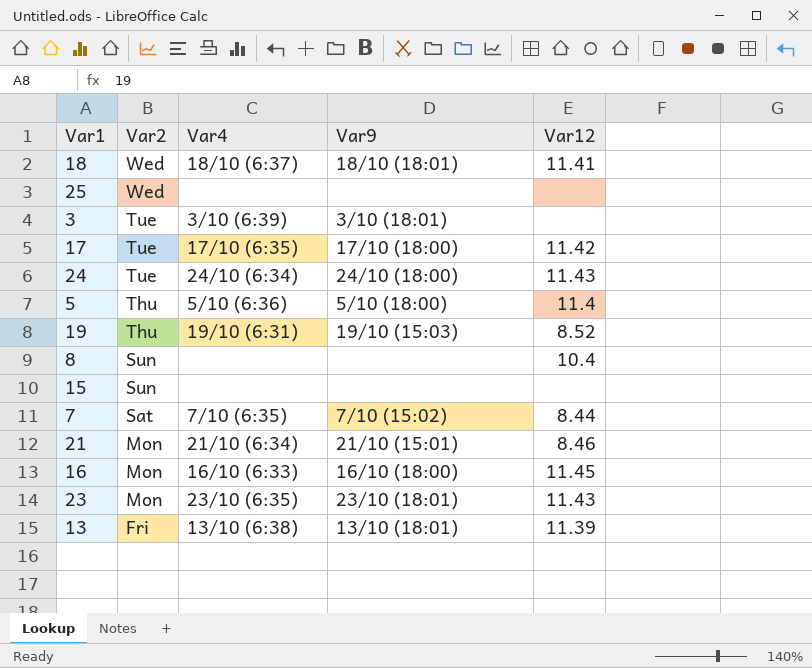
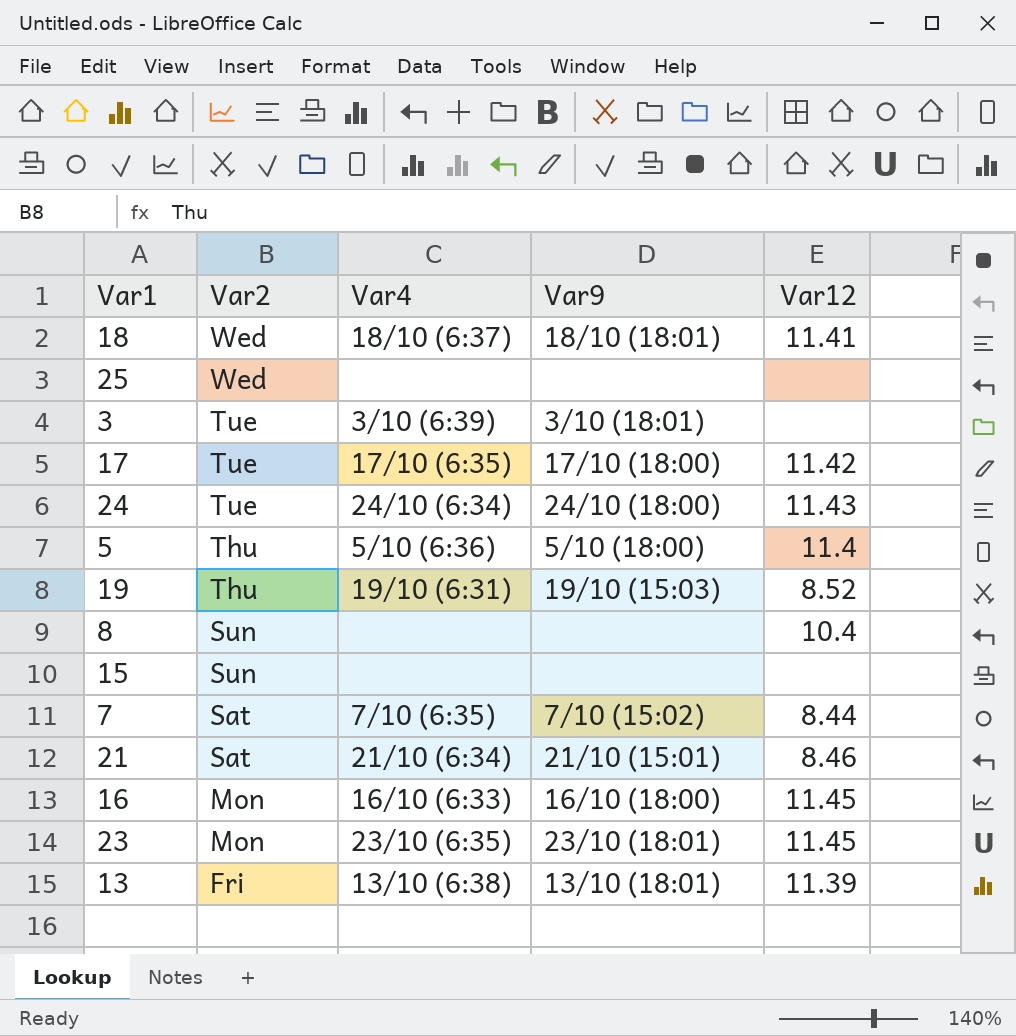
21 | Var2: Mon -> Sat
23 | Var12: 11.43 -> 11.45

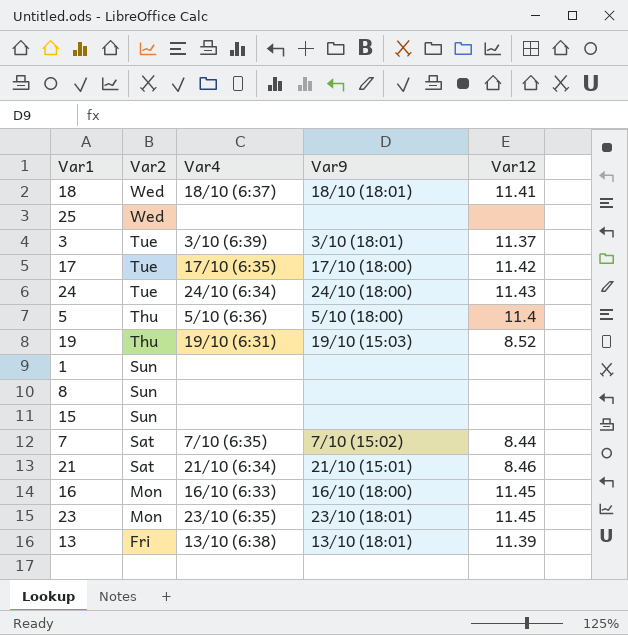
3 | Var12: none -> 11.37
row 1: none -> Sun | none | none | none
8 | Var12: 10.4 -> none

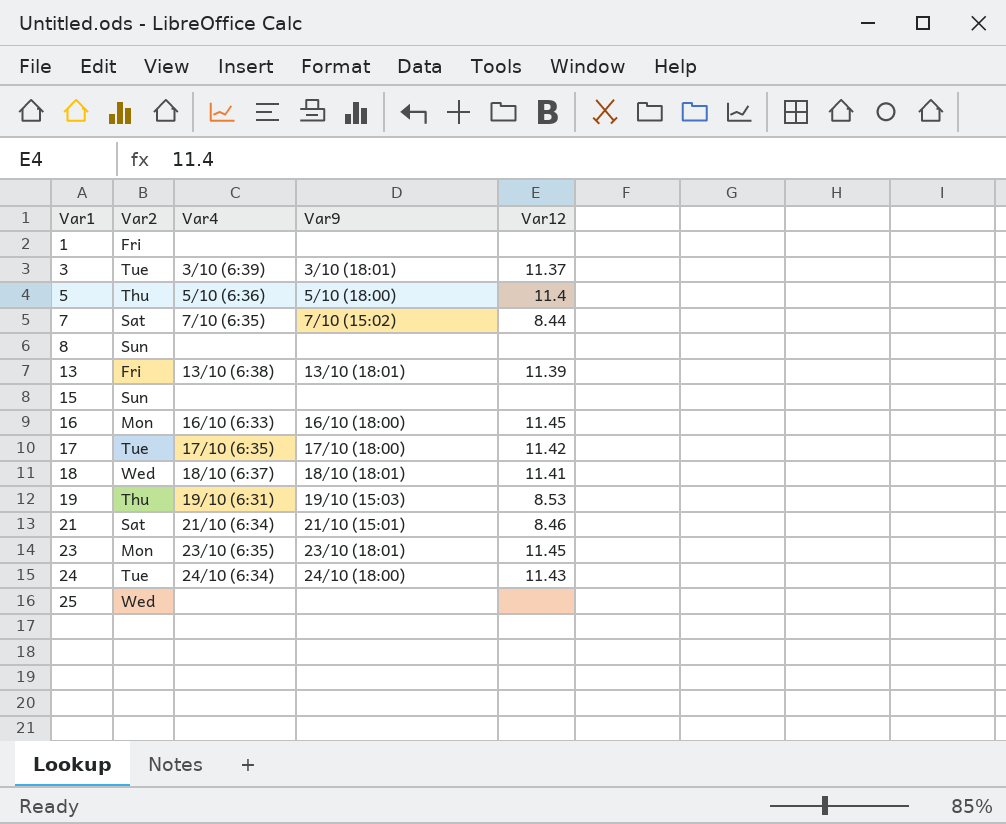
row order: Var2 descending -> Var1 ascending
1 | Var2: Sun -> Fri
19 | Var12: 8.52 -> 8.53

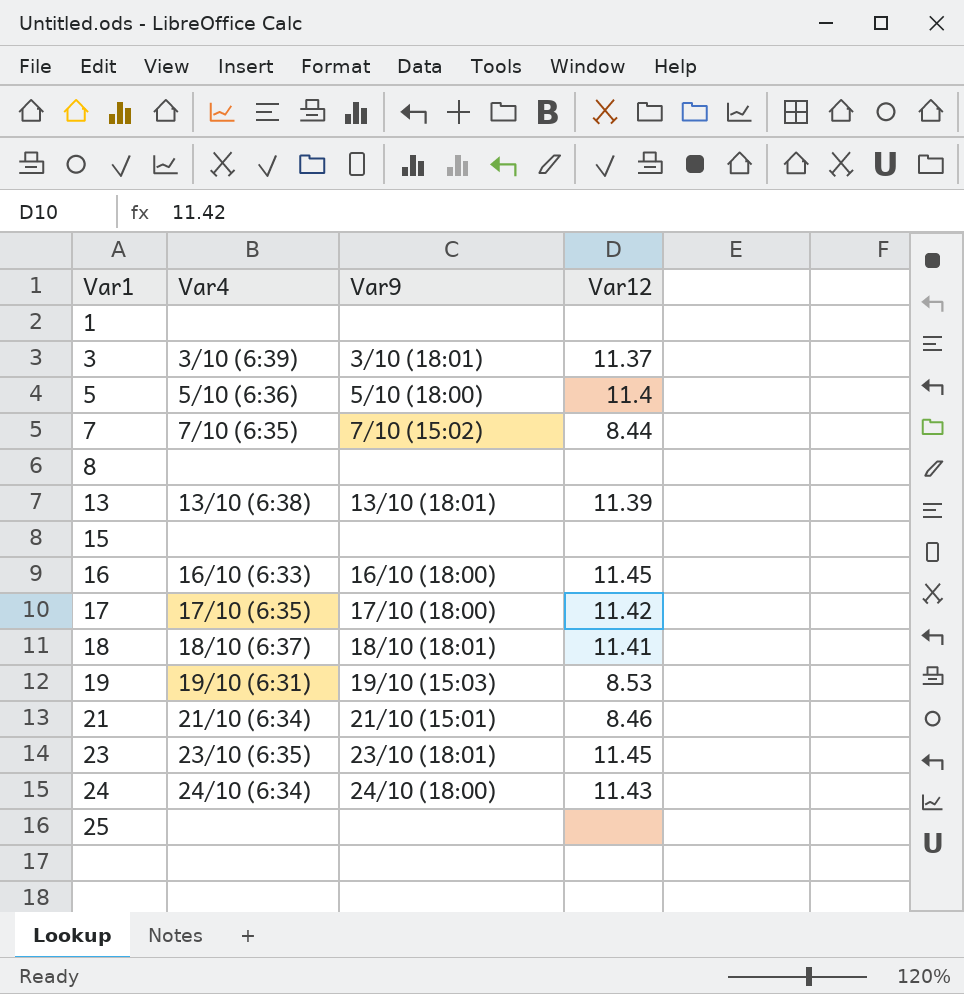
column Var2 | position: 2 -> none

